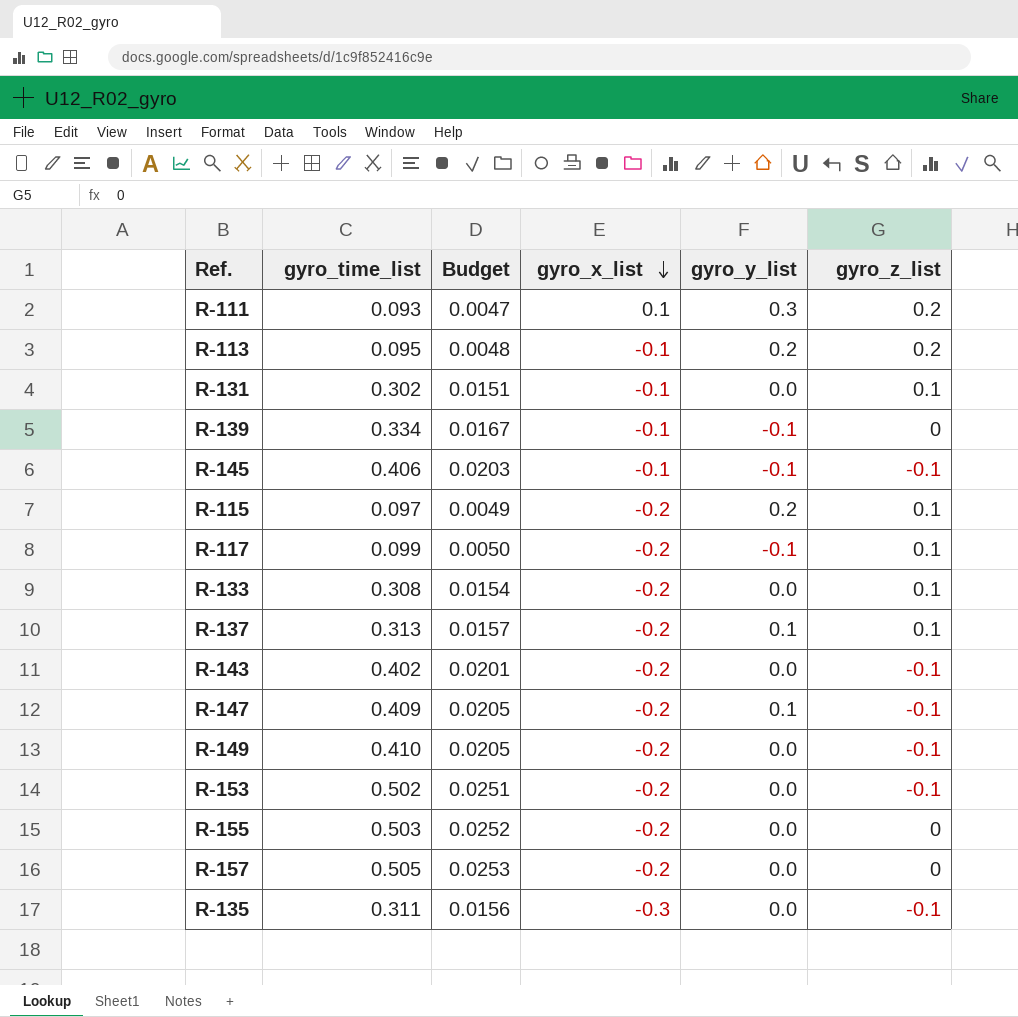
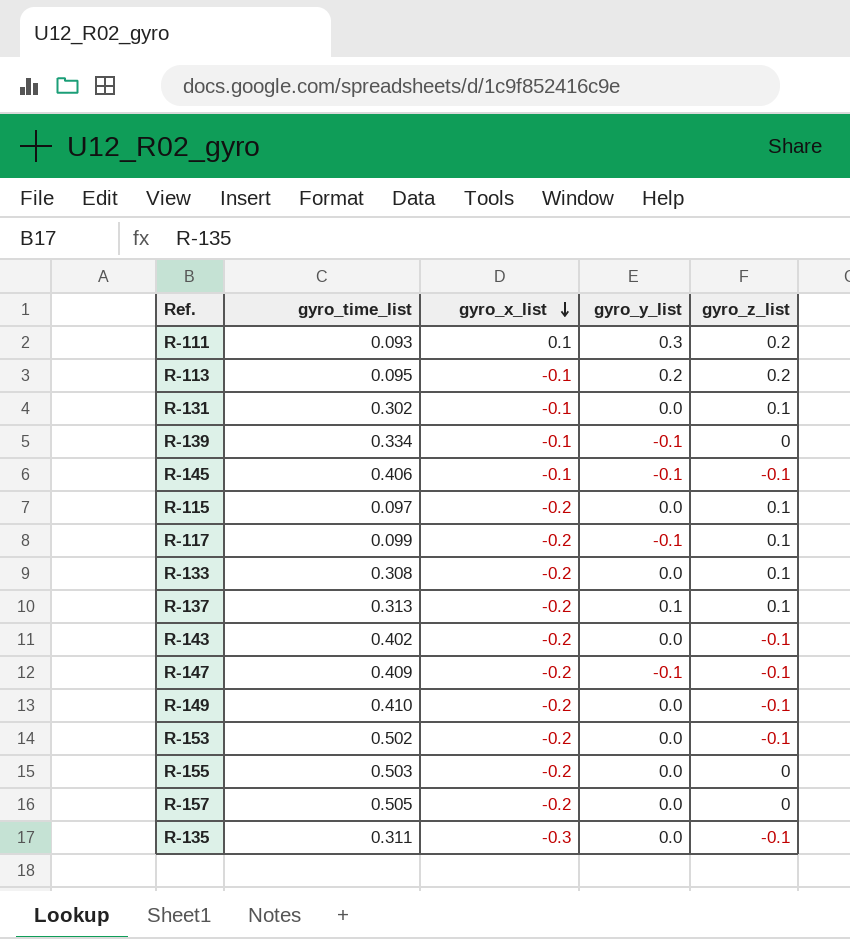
column Budget | formula: [gyro_time_list] * 0.05 -> none
R-115 | gyro_y_list: 0.2 -> 0.0
R-147 | gyro_y_list: 0.1 -> -0.1

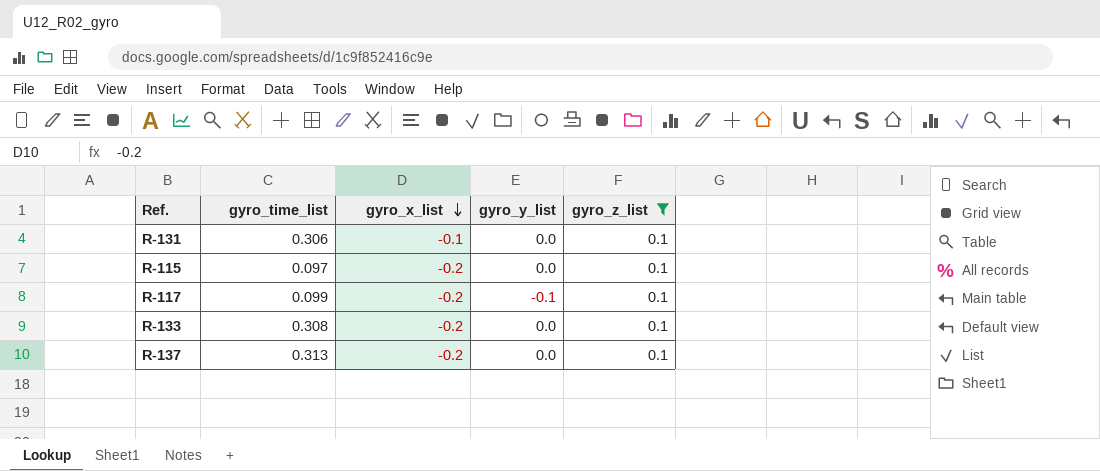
filter: none -> gyro_z_list = 0.1
R-131 | gyro_time_list: 0.302 -> 0.306
R-137 | gyro_y_list: 0.1 -> 0.0

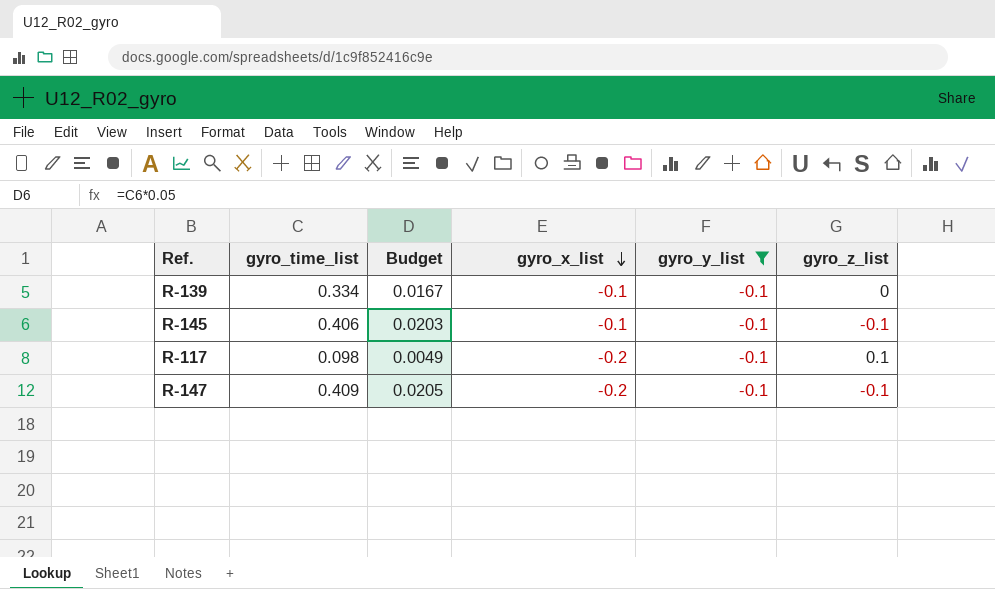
filter: gyro_z_list = 0.1 -> gyro_y_list = -0.1
column Budget | formula: none -> [gyro_time_list] * 0.05
R-117 | gyro_time_list: 0.099 -> 0.098

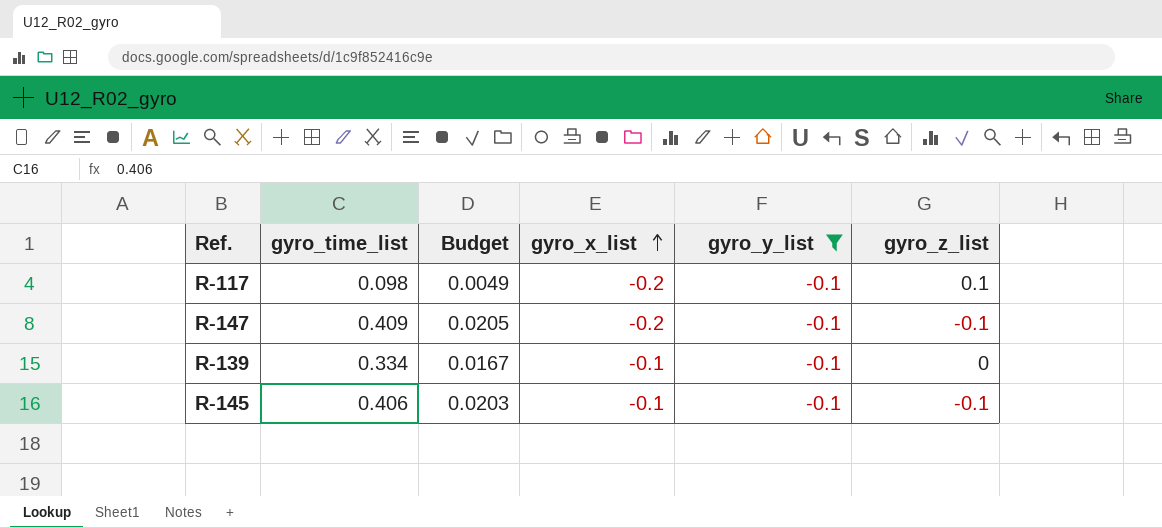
row order: gyro_x_list descending -> gyro_x_list ascending

